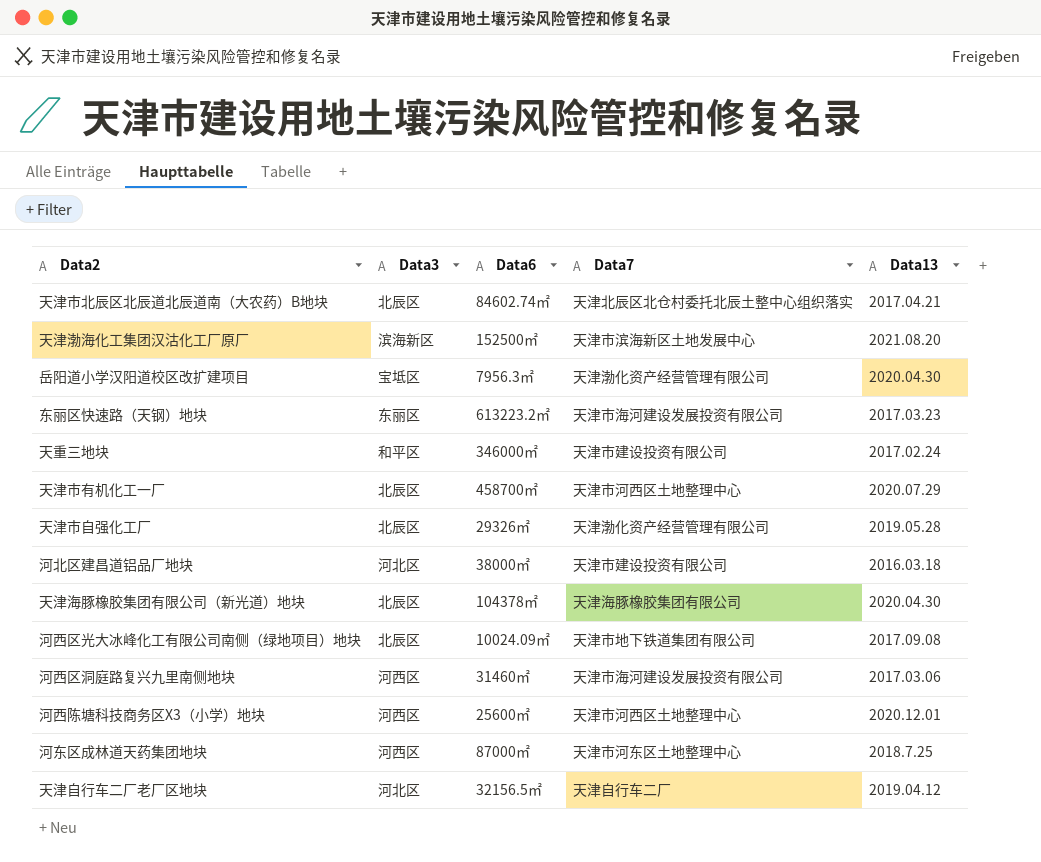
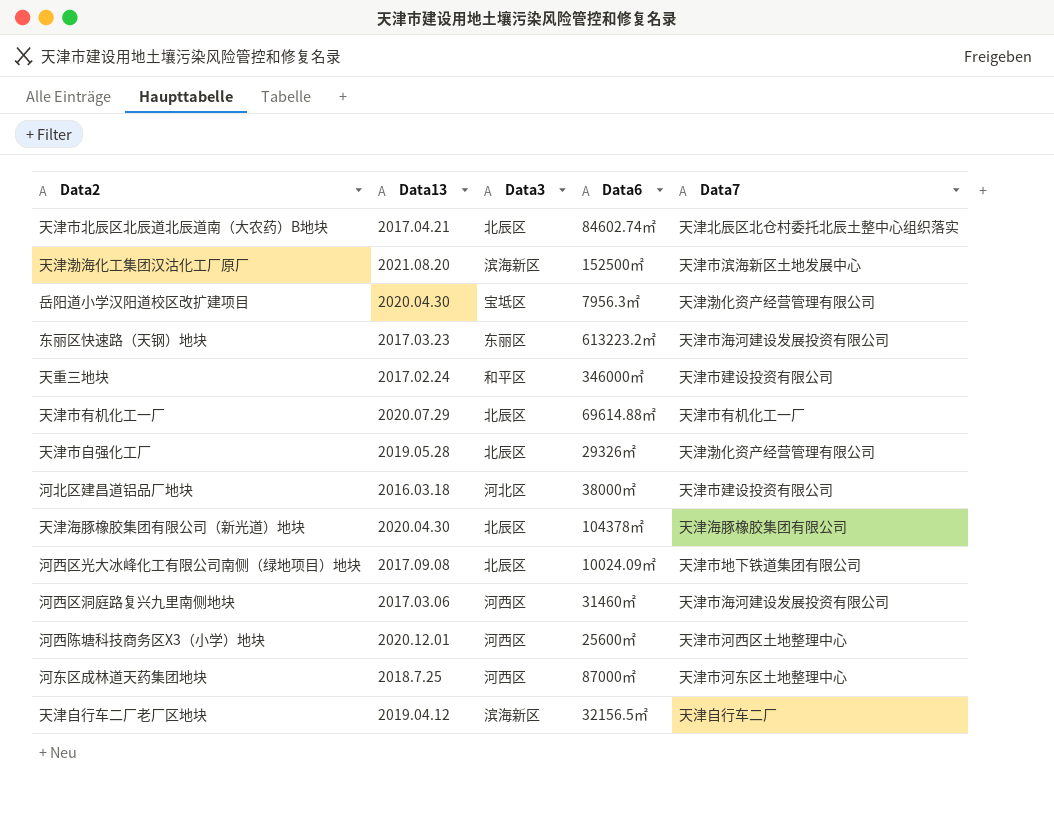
column Data13 | position: 5 -> 2
天津市有机化工一厂 | Data6: 458700㎡ -> 69614.88㎡
天津市有机化工一厂 | Data7: 天津市河西区土地整理中心 -> 天津市有机化工一厂
天津自行车二厂老厂区地块 | Data3: 河北区 -> 滨海新区

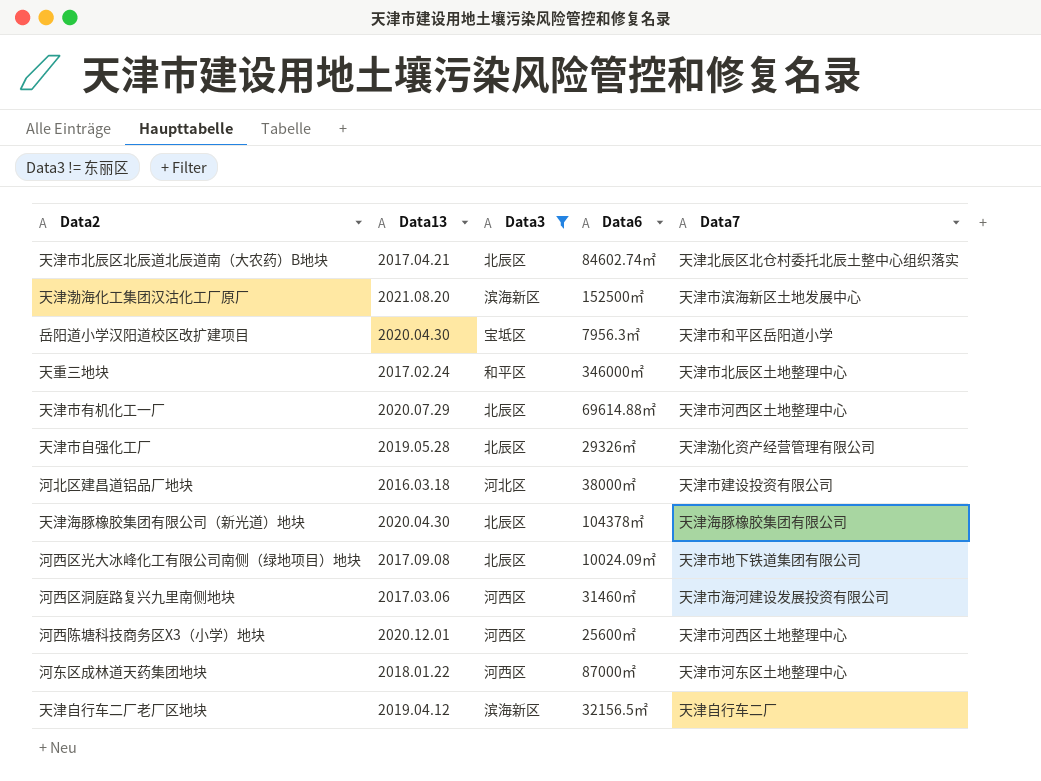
filter: none -> Data3 != 东丽区
岳阳道小学汉阳道校区改扩建项目 | Data7: 天津渤化资产经营管理有限公司 -> 天津市和平区岳阳道小学
天重三地块 | Data7: 天津市建设投资有限公司 -> 天津市北辰区土地整理中心
天津市有机化工一厂 | Data7: 天津市有机化工一厂 -> 天津市河西区土地整理中心
河东区成林道天药集团地块 | Data13: 2018.7.25 -> 2018.01.22

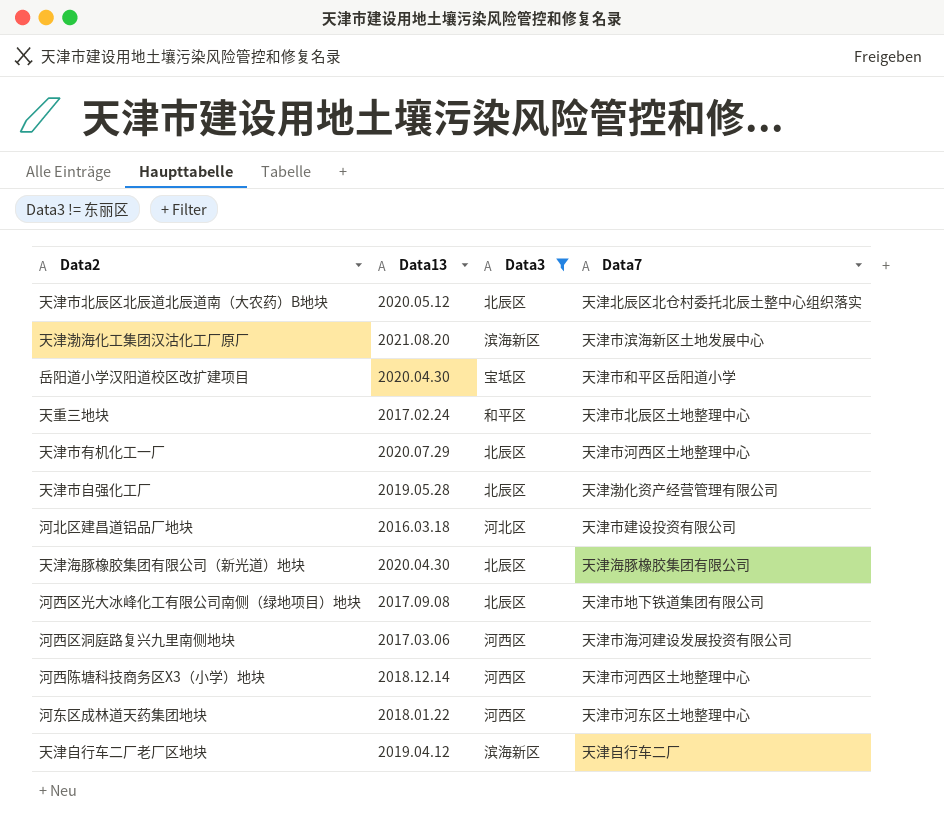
column Data6 | position: 4 -> none
天津市北辰区北辰道北辰道南（大农药）B地块 | Data13: 2017.04.21 -> 2020.05.12
河西陈塘科技商务区X3（小学）地块 | Data13: 2020.12.01 -> 2018.12.14

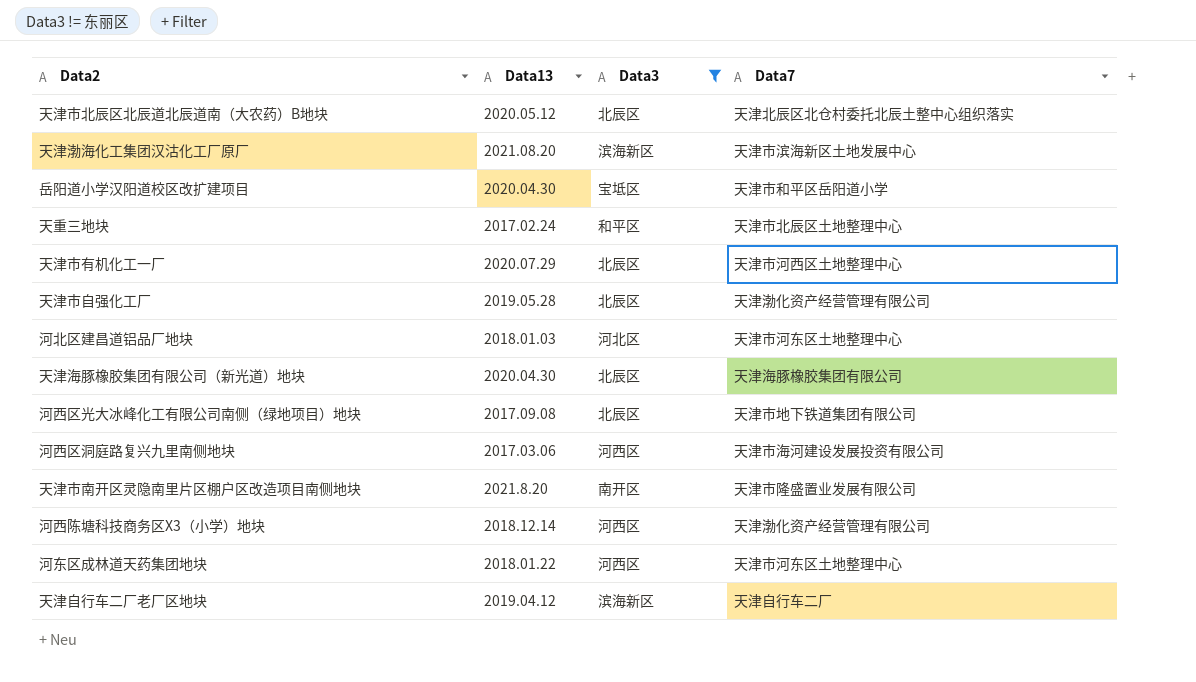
河北区建昌道铝品厂地块 | Data13: 2016.03.18 -> 2018.01.03
河北区建昌道铝品厂地块 | Data7: 天津市建设投资有限公司 -> 天津市河东区土地整理中心
row 天津市南开区灵隐南里片区棚户区改造项目南侧地块: none -> 2021.8.20 | 南开区 | 天津市隆盛置业发展有限公司
河西陈塘科技商务区X3（小学）地块 | Data7: 天津市河西区土地整理中心 -> 天津渤化资产经营管理有限公司

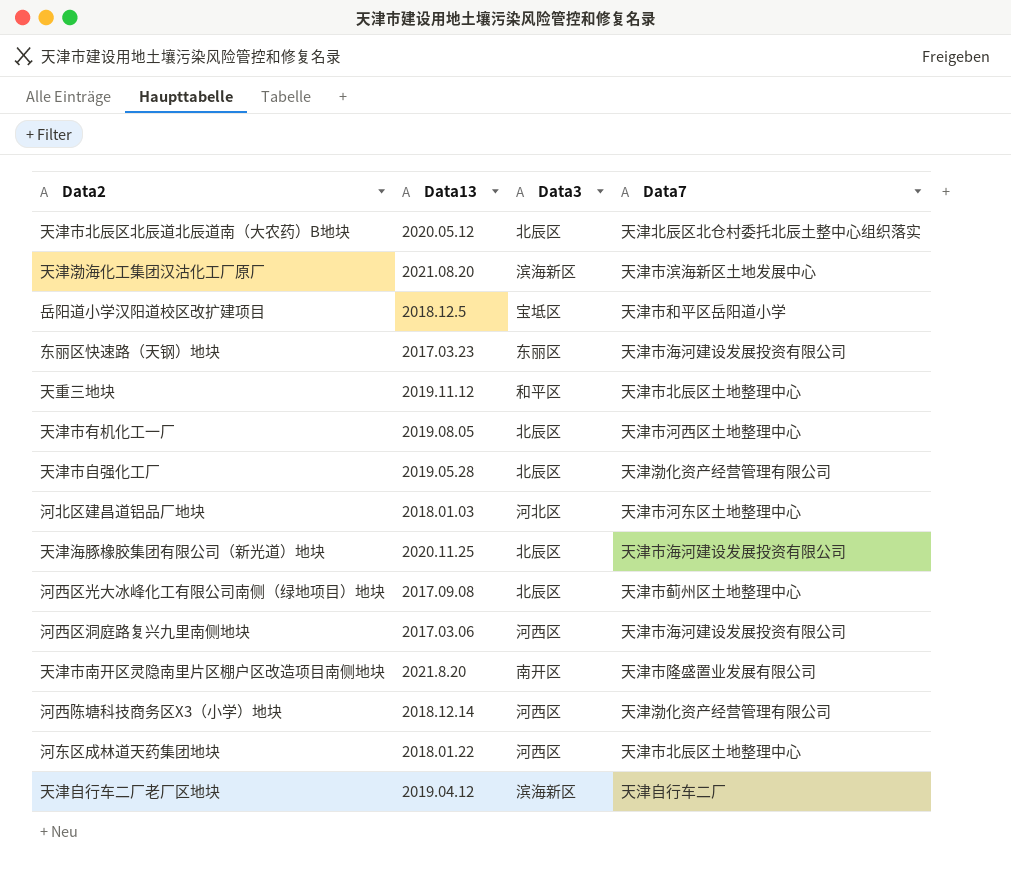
filter: Data3 != 东丽区 -> none
岳阳道小学汉阳道校区改扩建项目 | Data13: 2020.04.30 -> 2018.12.5
天重三地块 | Data13: 2017.02.24 -> 2019.11.12
天津市有机化工一厂 | Data13: 2020.07.29 -> 2019.08.05
天津海豚橡胶集团有限公司（新光道）地块 | Data13: 2020.04.30 -> 2020.11.25
天津海豚橡胶集团有限公司（新光道）地块 | Data7: 天津海豚橡胶集团有限公司 -> 天津市海河建设发展投资有限公司
河西区光大冰峰化工有限公司南侧（绿地项目）地块 | Data7: 天津市地下铁道集团有限公司 -> 天津市蓟州区土地整理中心
河东区成林道天药集团地块 | Data7: 天津市河东区土地整理中心 -> 天津市北辰区土地整理中心

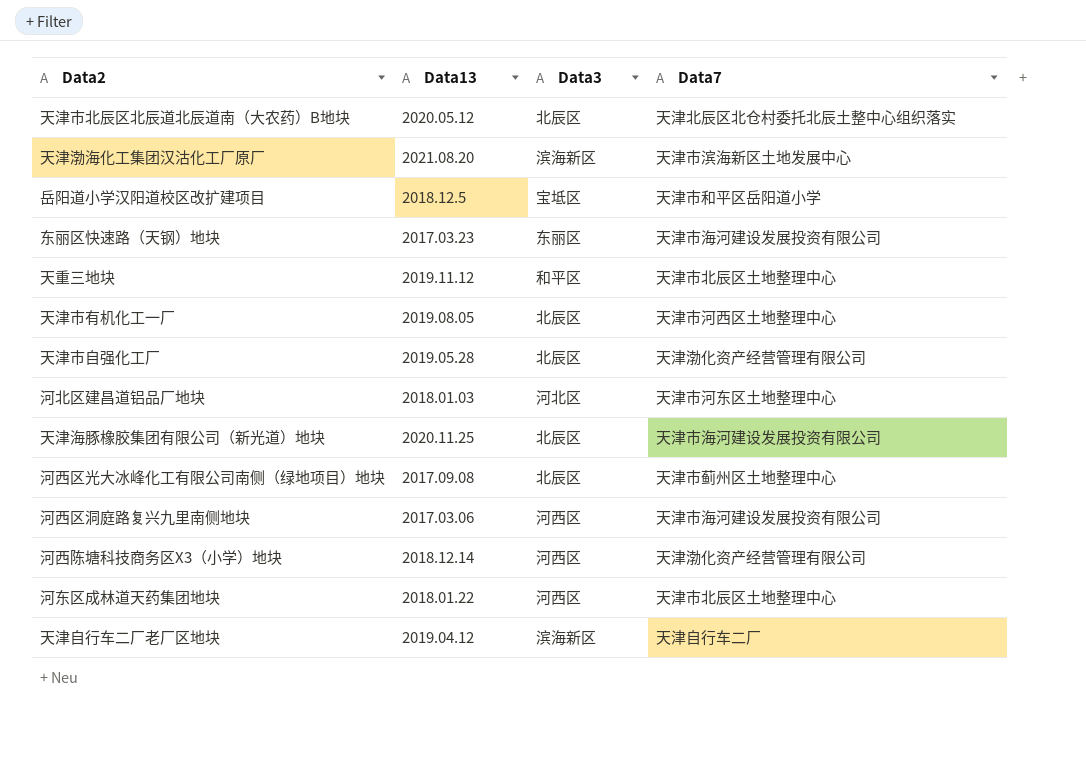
row 天津市南开区灵隐南里片区棚户区改造项目南侧地块: 2021.8.20 | 南开区 | 天津市隆盛置业发展有限公司 -> none

